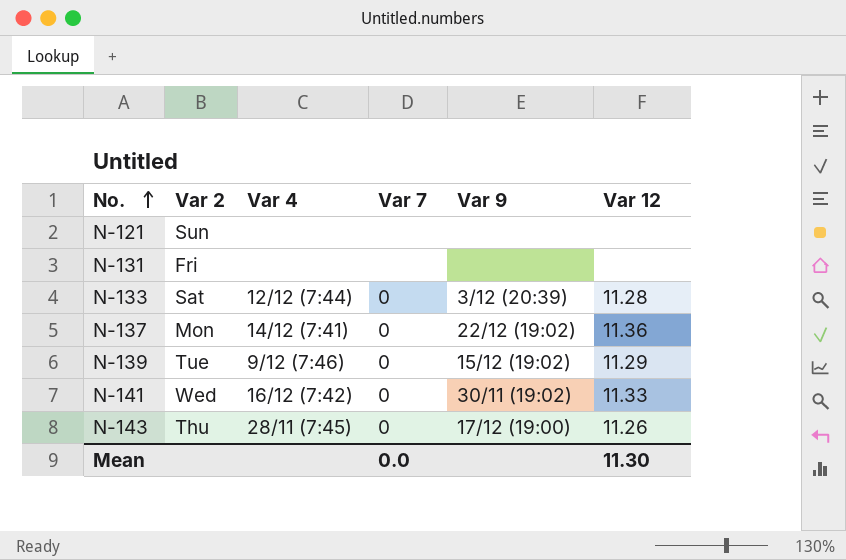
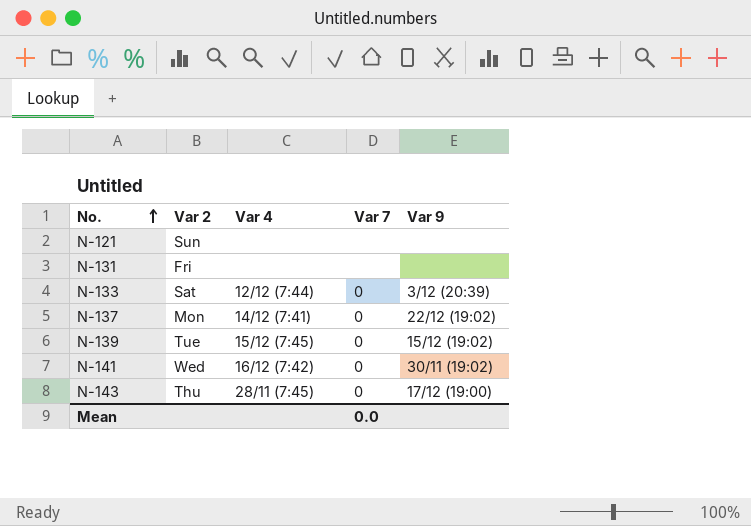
column Var 12 | position: 6 -> none
N-139 | Var 4: 9/12 (7:46) -> 15/12 (7:45)

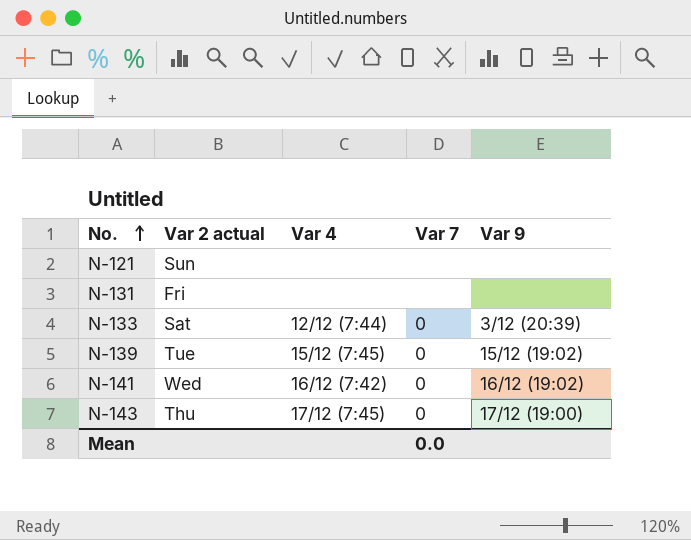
column name: Var 2 -> Var 2 actual
row N-137: Mon | 14/12 (7:41) | 0 | 22/12 (19:02) -> none
N-141 | Var 9: 30/11 (19:02) -> 16/12 (19:02)
N-143 | Var 4: 28/11 (7:45) -> 17/12 (7:45)

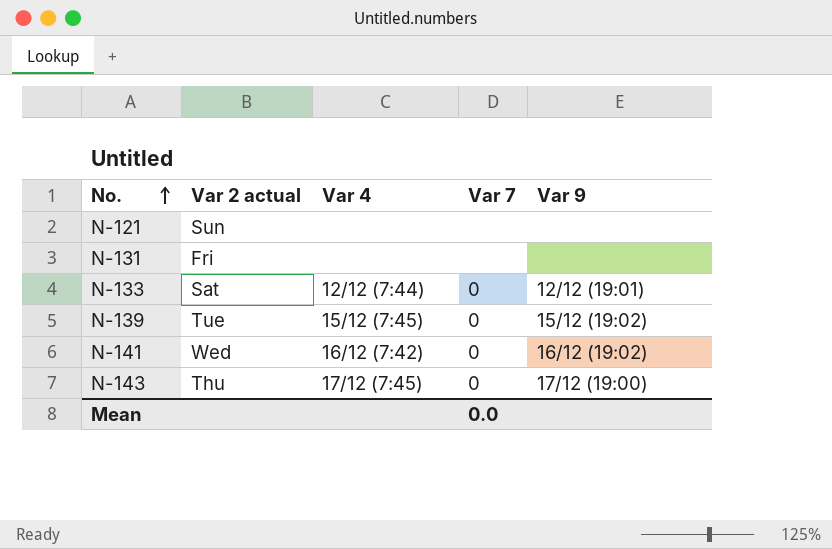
N-133 | Var 9: 3/12 (20:39) -> 12/12 (19:01)

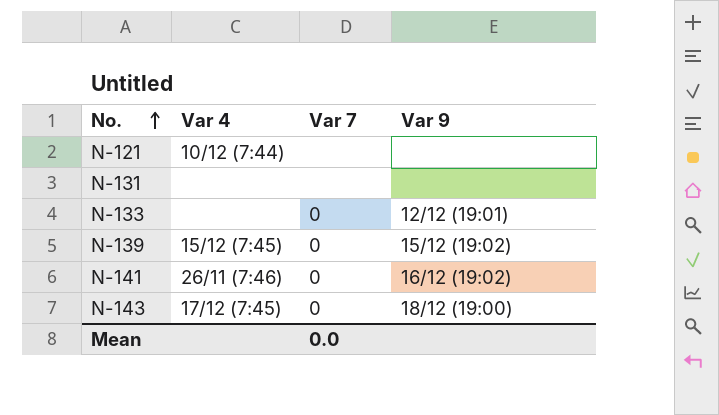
column Var 2 actual | position: 2 -> none
N-121 | Var 4: none -> 10/12 (7:44)
N-133 | Var 4: 12/12 (7:44) -> none
N-141 | Var 4: 16/12 (7:42) -> 26/11 (7:46)
N-143 | Var 9: 17/12 (19:00) -> 18/12 (19:00)

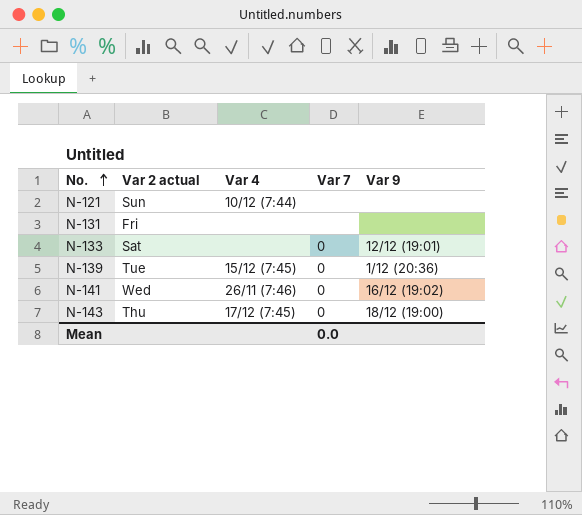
column Var 2 actual | position: none -> 2
N-139 | Var 9: 15/12 (19:02) -> 1/12 (20:36)

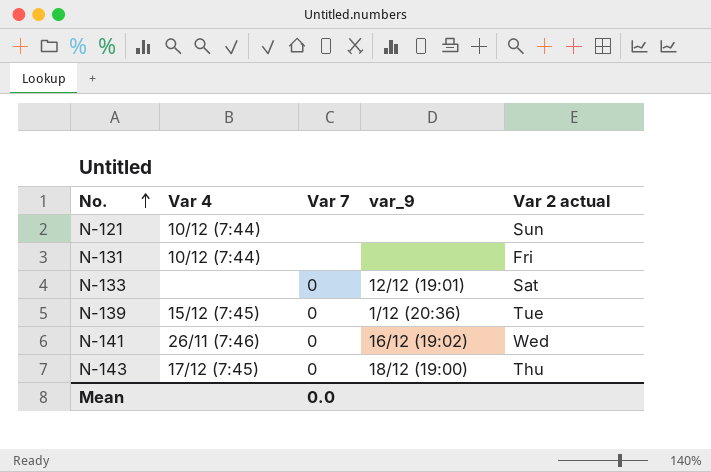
column name: Var 9 -> var_9
column Var 2 actual | position: 2 -> 5
N-131 | Var 4: none -> 10/12 (7:44)

